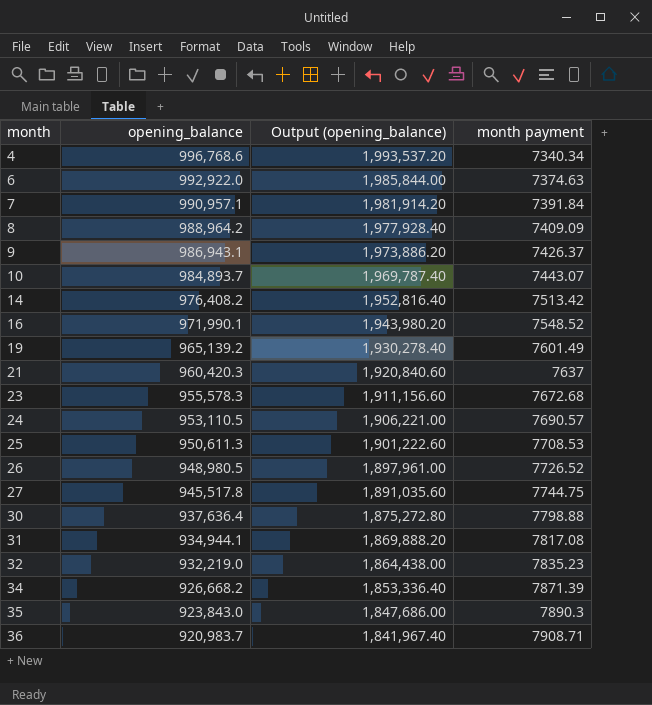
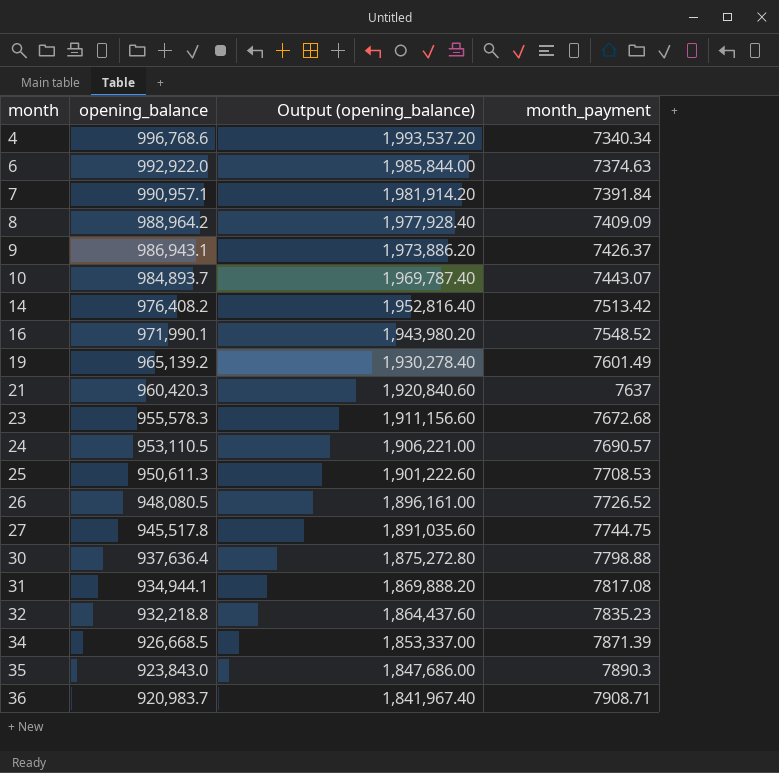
column name: month payment -> month_payment
26 | opening_balance: 948,980.5 -> 948,080.5
26 | Output (opening_balance): 1,897,961.00 -> 1,896,161.00
32 | opening_balance: 932,219.0 -> 932,218.8
32 | Output (opening_balance): 1,864,438.00 -> 1,864,437.60
34 | opening_balance: 926,668.2 -> 926,668.5
34 | Output (opening_balance): 1,853,336.40 -> 1,853,337.00

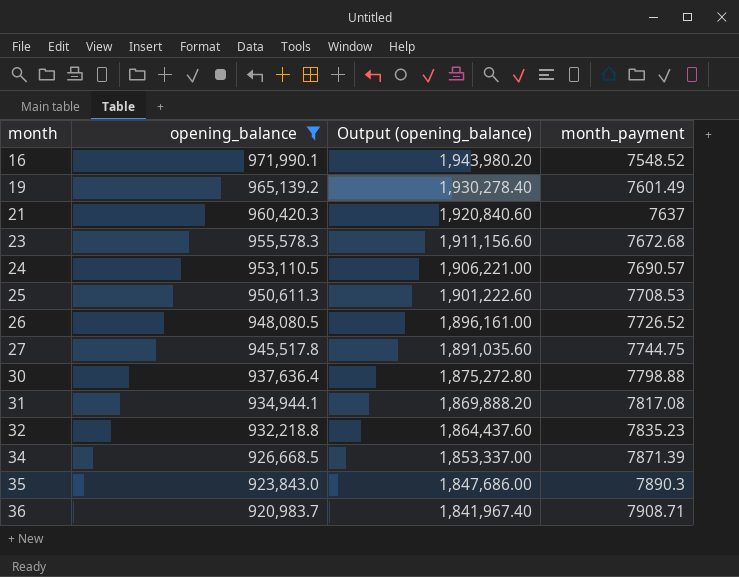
filter: none -> opening_balance <= 971,990.1

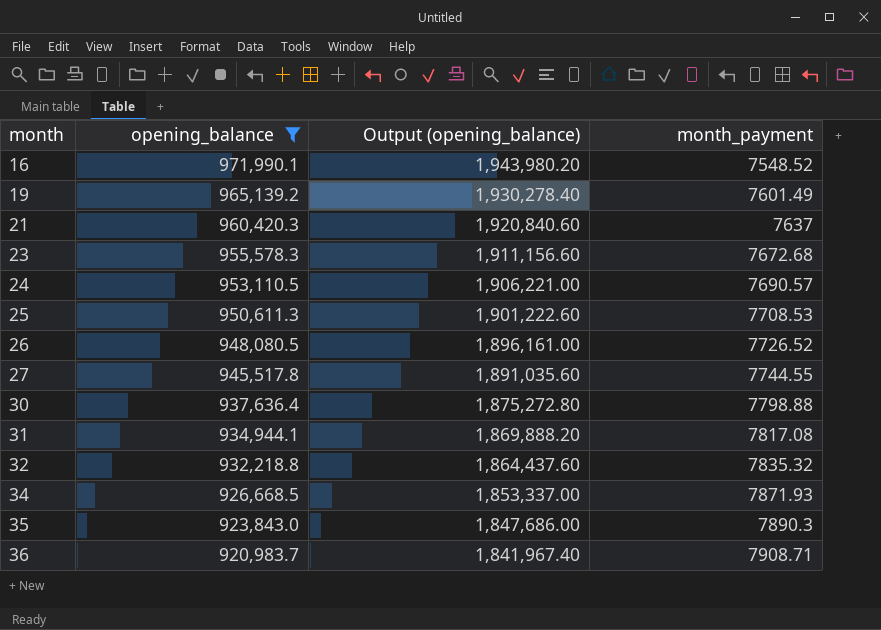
27 | month_payment: 7744.75 -> 7744.55
32 | month_payment: 7835.23 -> 7835.32
34 | month_payment: 7871.39 -> 7871.93

